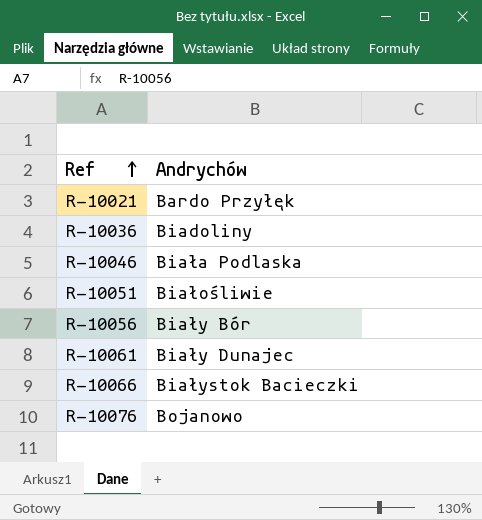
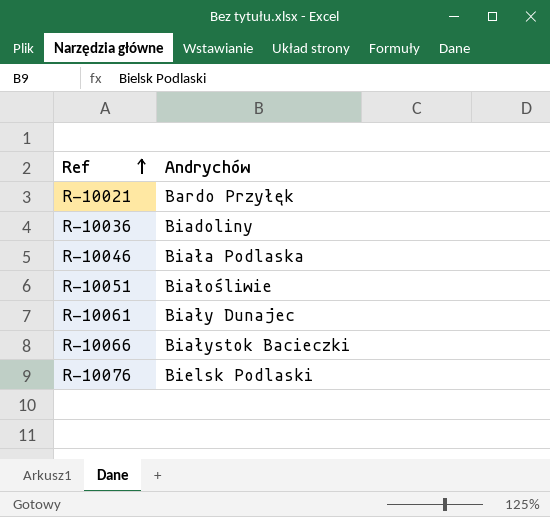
row R-10056: Biały Bór -> none
R-10076 | Andrychów: Bojanowo -> Bielsk Podlaski

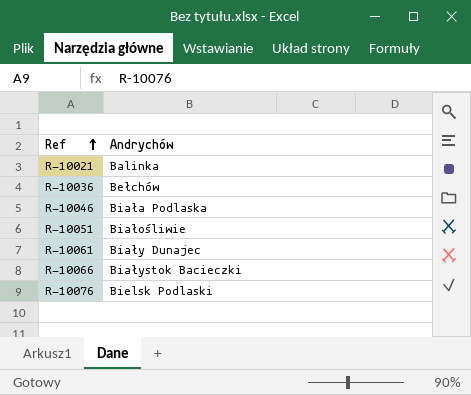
R-10021 | Andrychów: Bardo Przyłęk -> Balinka
R-10036 | Andrychów: Biadoliny -> Bełchów

